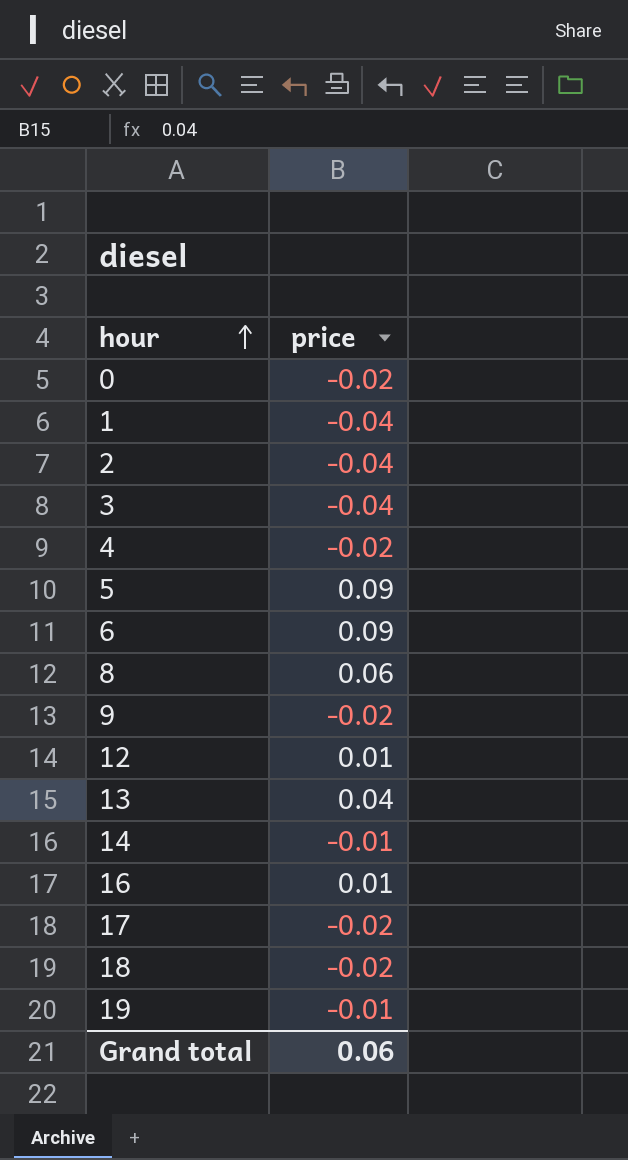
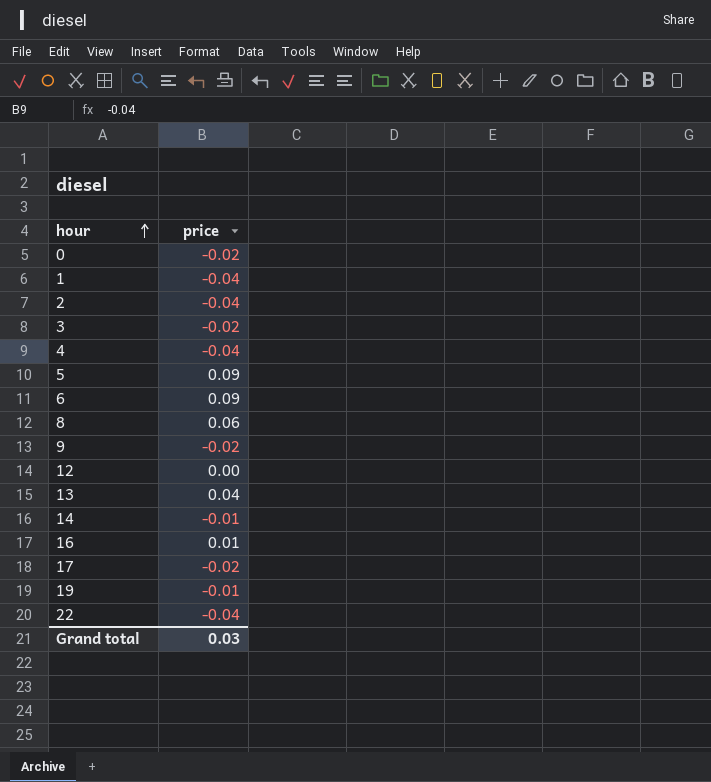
row 18: -0.02 -> none
3 | price: -0.04 -> -0.02
4 | price: -0.02 -> -0.04
12 | price: 0.01 -> 0.00
row 22: none -> -0.04
Grand total | price: 0.06 -> 0.03

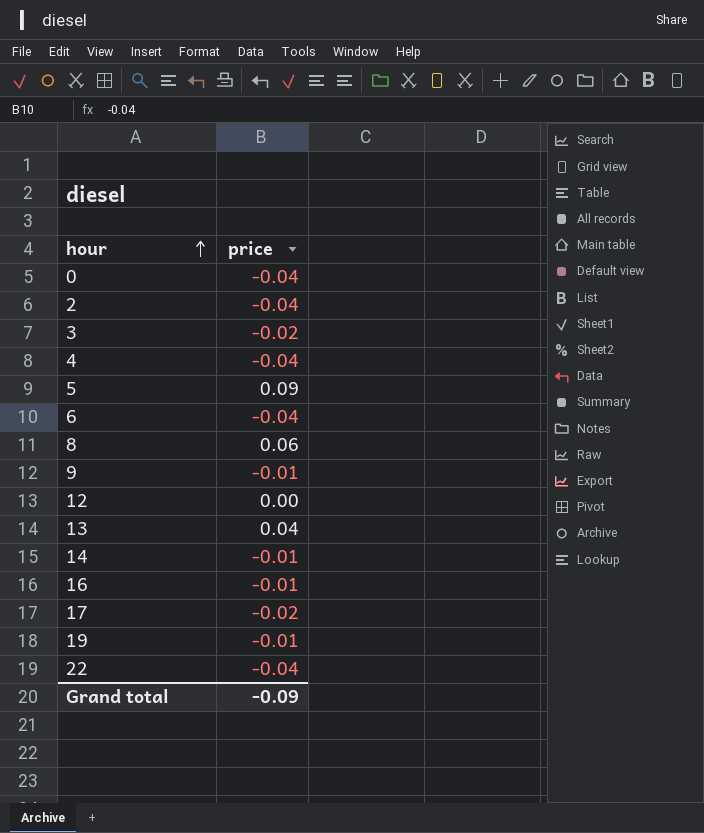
row 1: -0.04 -> none
0 | price: -0.02 -> -0.04
6 | price: 0.09 -> -0.04
9 | price: -0.02 -> -0.01
16 | price: 0.01 -> -0.01
Grand total | price: 0.03 -> -0.09

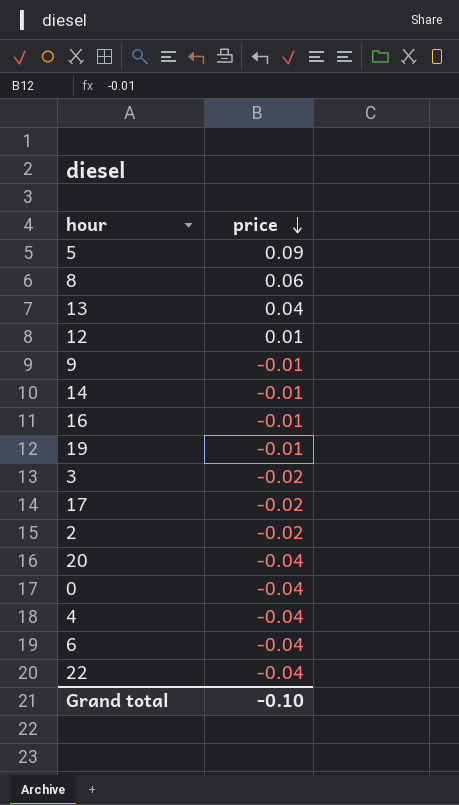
row order: hour ascending -> price descending
12 | price: 0.00 -> 0.01
2 | price: -0.04 -> -0.02
row 20: none -> -0.04
Grand total | price: -0.09 -> -0.10

